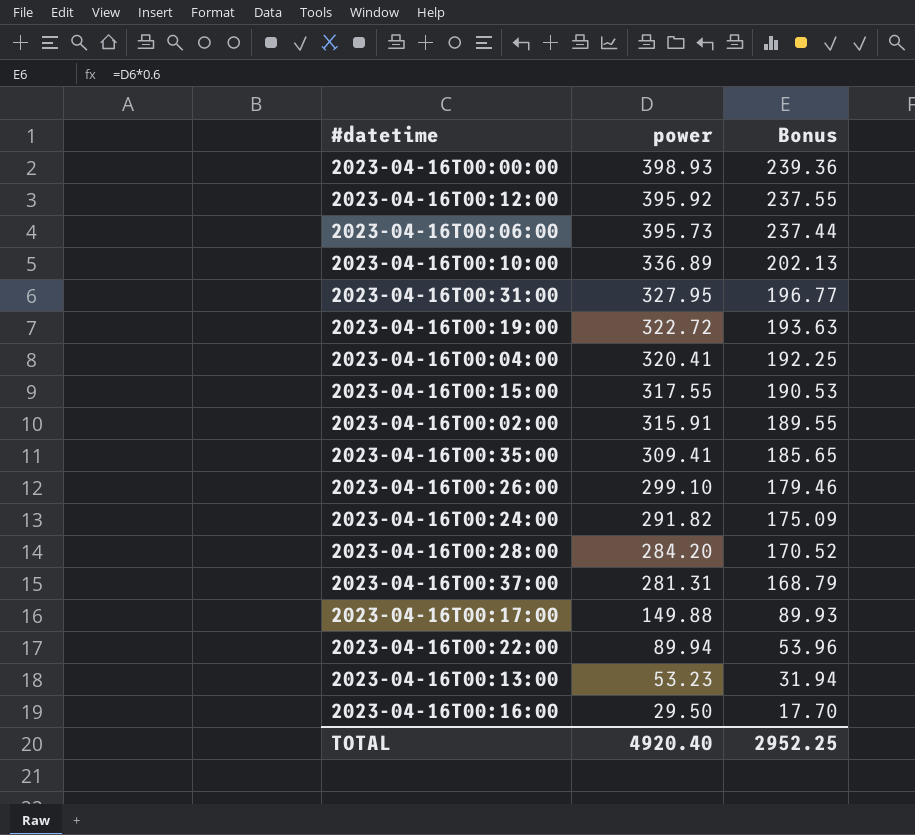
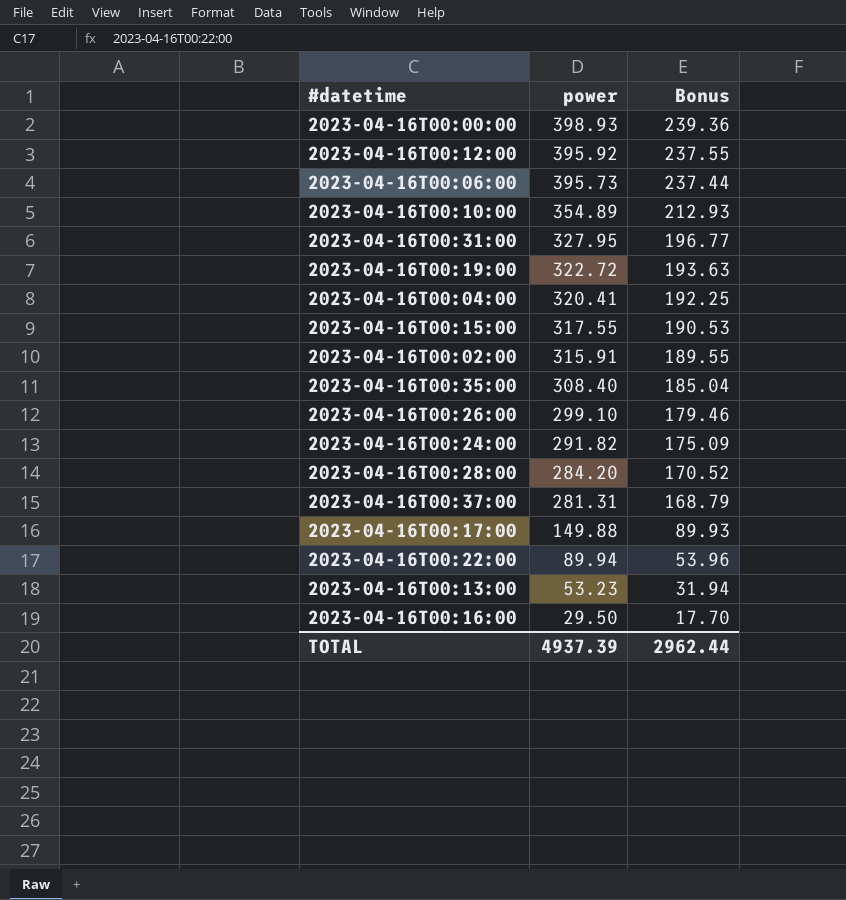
2023-04-16T00:10:00 | power: 336.89 -> 354.89
2023-04-16T00:10:00 | Bonus: 202.13 -> 212.93
2023-04-16T00:35:00 | power: 309.41 -> 308.40
2023-04-16T00:35:00 | Bonus: 185.65 -> 185.04
TOTAL | power: 4920.40 -> 4937.39
TOTAL | Bonus: 2952.25 -> 2962.44

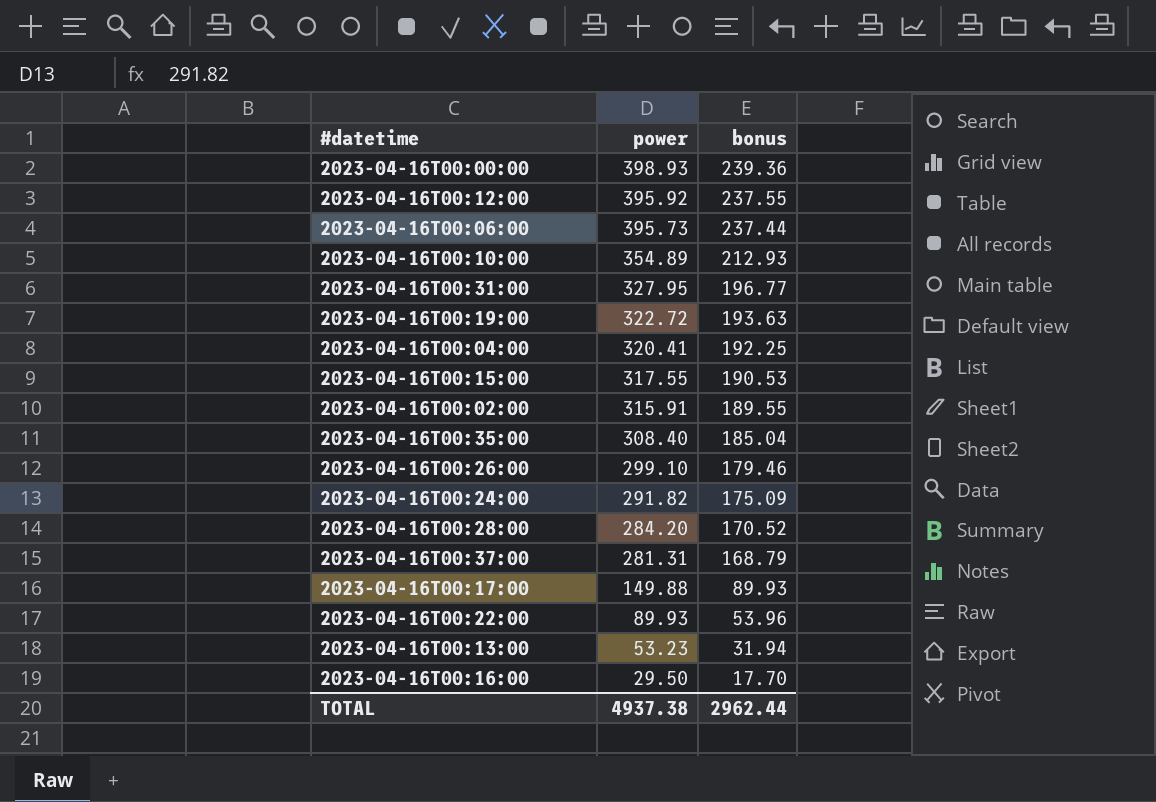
column name: Bonus -> bonus
2023-04-16T00:22:00 | power: 89.94 -> 89.93
TOTAL | power: 4937.39 -> 4937.38

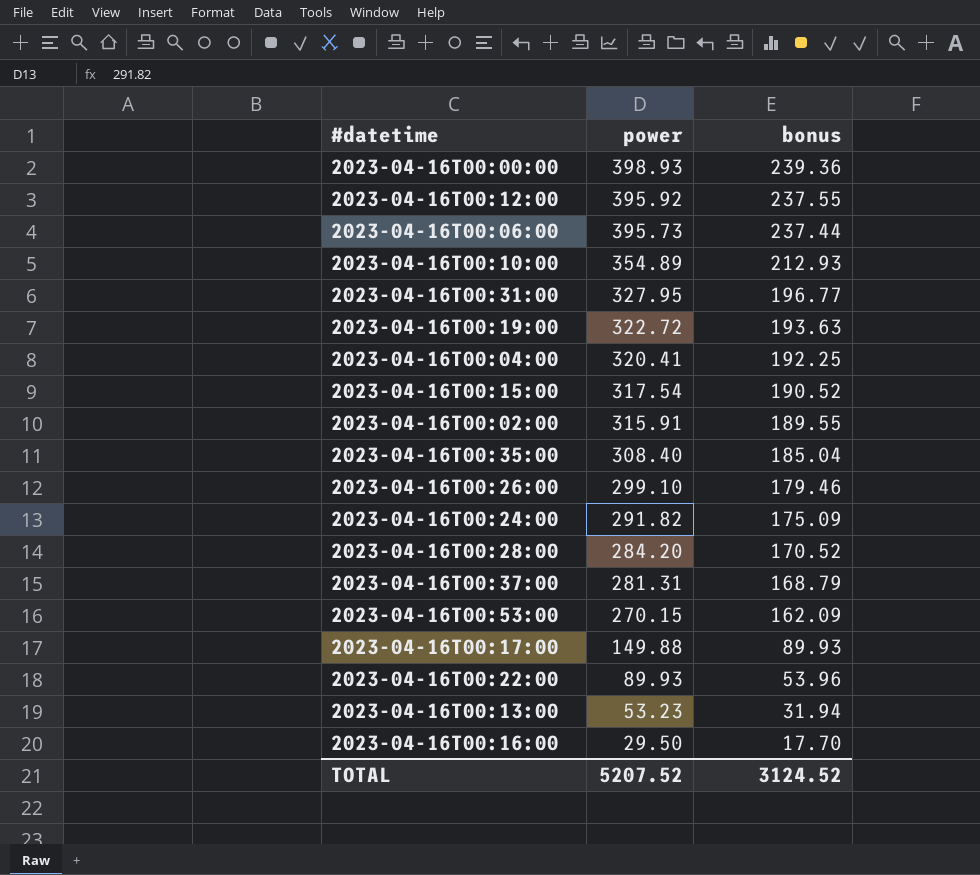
2023-04-16T00:15:00 | power: 317.55 -> 317.54
2023-04-16T00:15:00 | bonus: 190.53 -> 190.52
row 2023-04-16T00:53:00: none -> 270.15 | 162.09
TOTAL | power: 4937.38 -> 5207.52
TOTAL | bonus: 2962.44 -> 3124.52

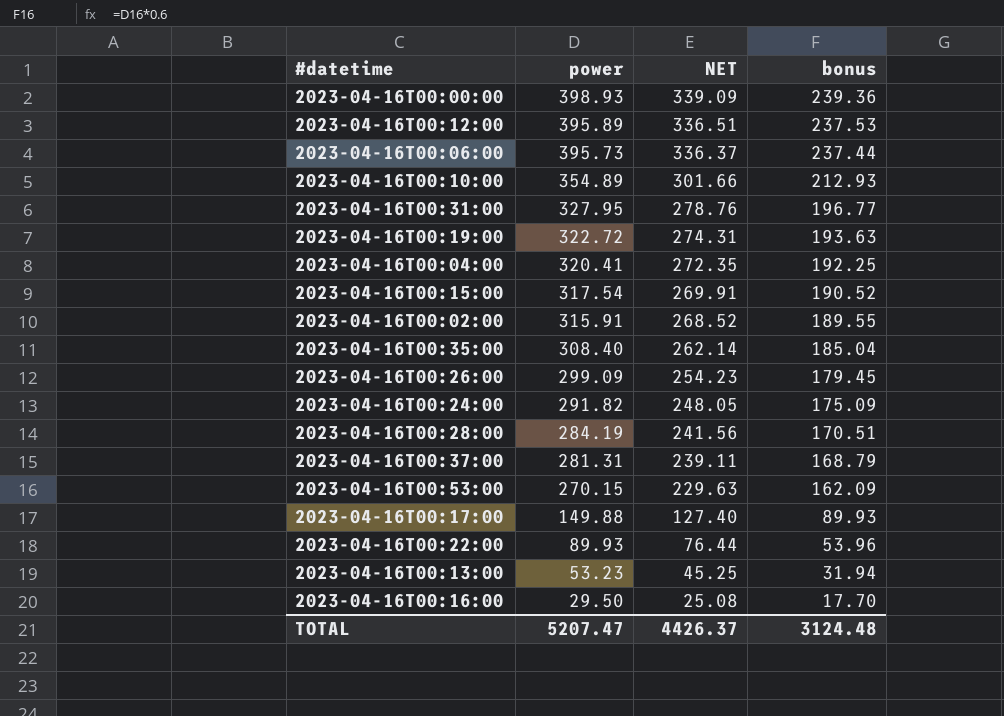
column NET | formula: none -> [power] * 0.85
2023-04-16T00:12:00 | power: 395.92 -> 395.89
2023-04-16T00:12:00 | bonus: 237.55 -> 237.53
2023-04-16T00:26:00 | power: 299.10 -> 299.09
2023-04-16T00:26:00 | bonus: 179.46 -> 179.45
2023-04-16T00:28:00 | power: 284.20 -> 284.19
2023-04-16T00:28:00 | bonus: 170.52 -> 170.51
TOTAL | power: 5207.52 -> 5207.47
TOTAL | bonus: 3124.52 -> 3124.48

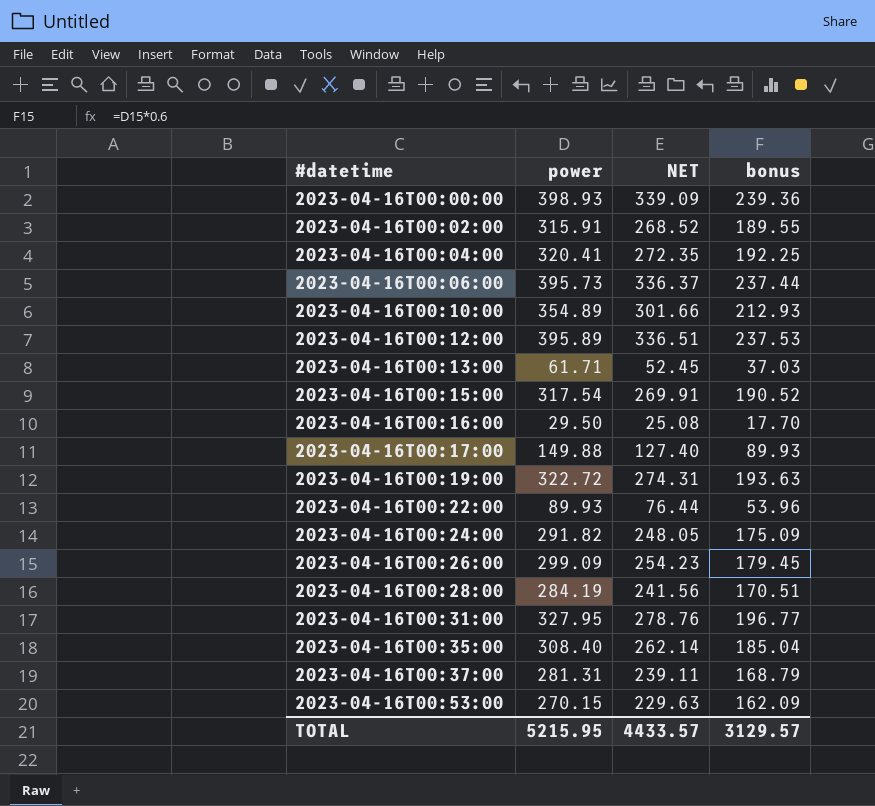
row order: power descending -> #datetime ascending
2023-04-16T00:13:00 | power: 53.23 -> 61.71
2023-04-16T00:13:00 | NET: 45.25 -> 52.45
2023-04-16T00:13:00 | bonus: 31.94 -> 37.03
TOTAL | power: 5207.47 -> 5215.95
TOTAL | NET: 4426.37 -> 4433.57
TOTAL | bonus: 3124.48 -> 3129.57

